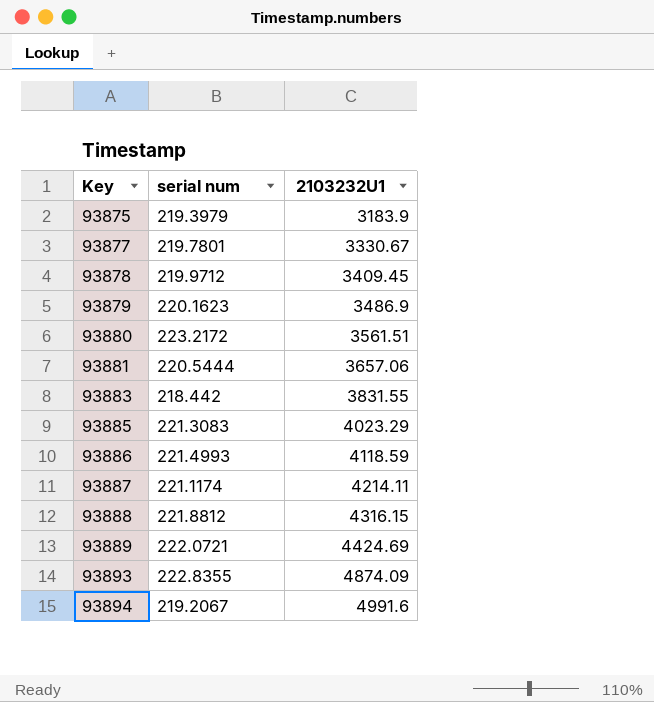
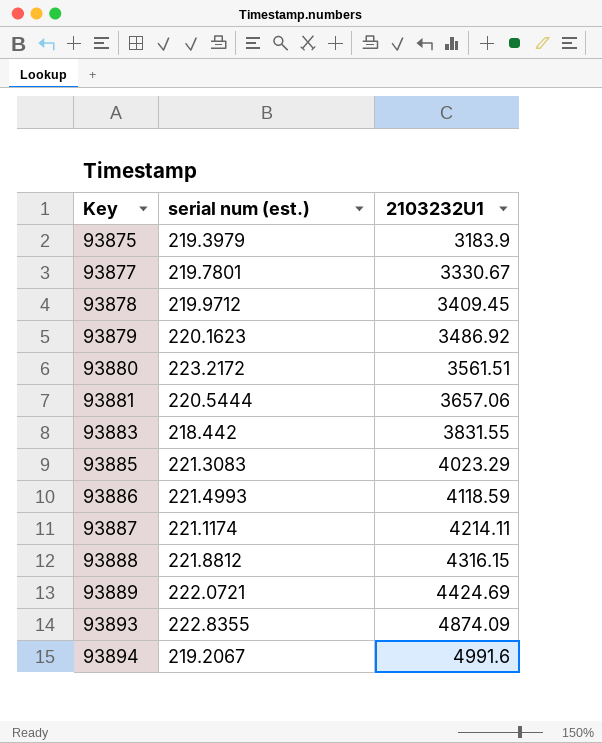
column name: serial num -> serial num (est.)
93879 | 2103232U1: 3486.9 -> 3486.92

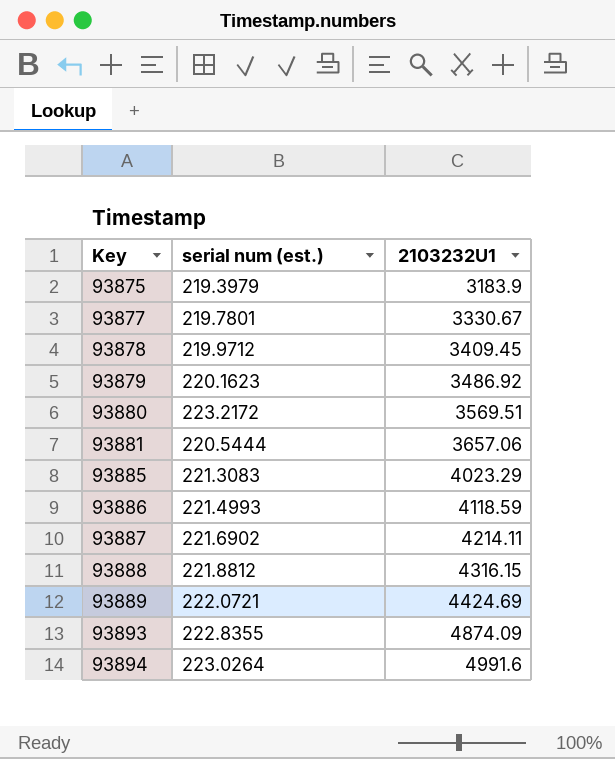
row 93883: 218.442 | 3831.55 -> none
93880 | 2103232U1: 3561.51 -> 3569.51
93887 | serial num (est.): 221.1174 -> 221.6902
93894 | serial num (est.): 219.2067 -> 223.0264

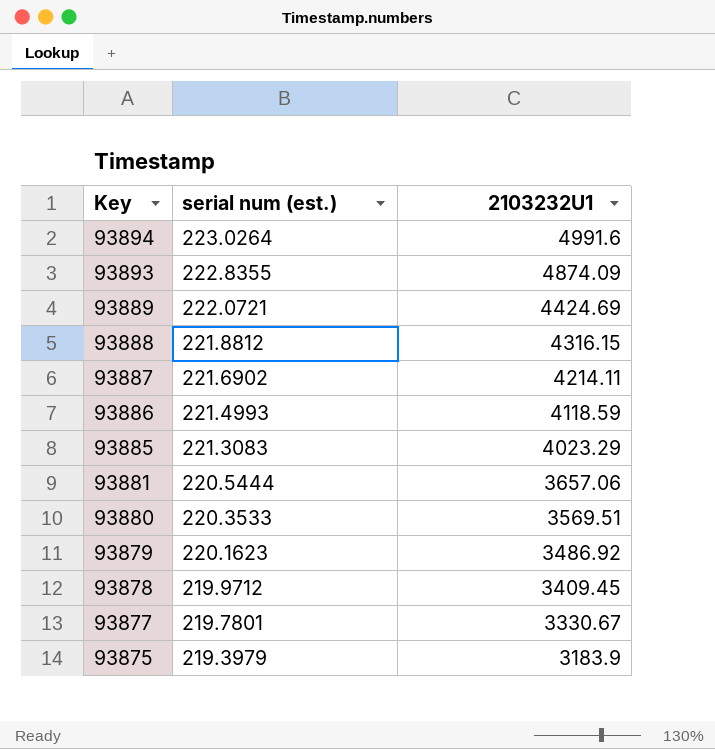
row order: Key ascending -> Key descending
93880 | serial num (est.): 223.2172 -> 220.3533

